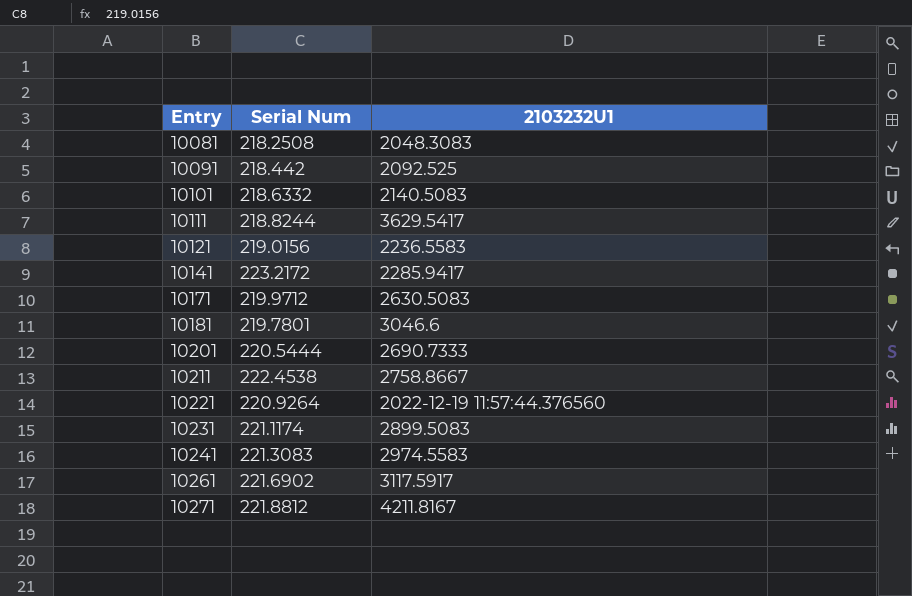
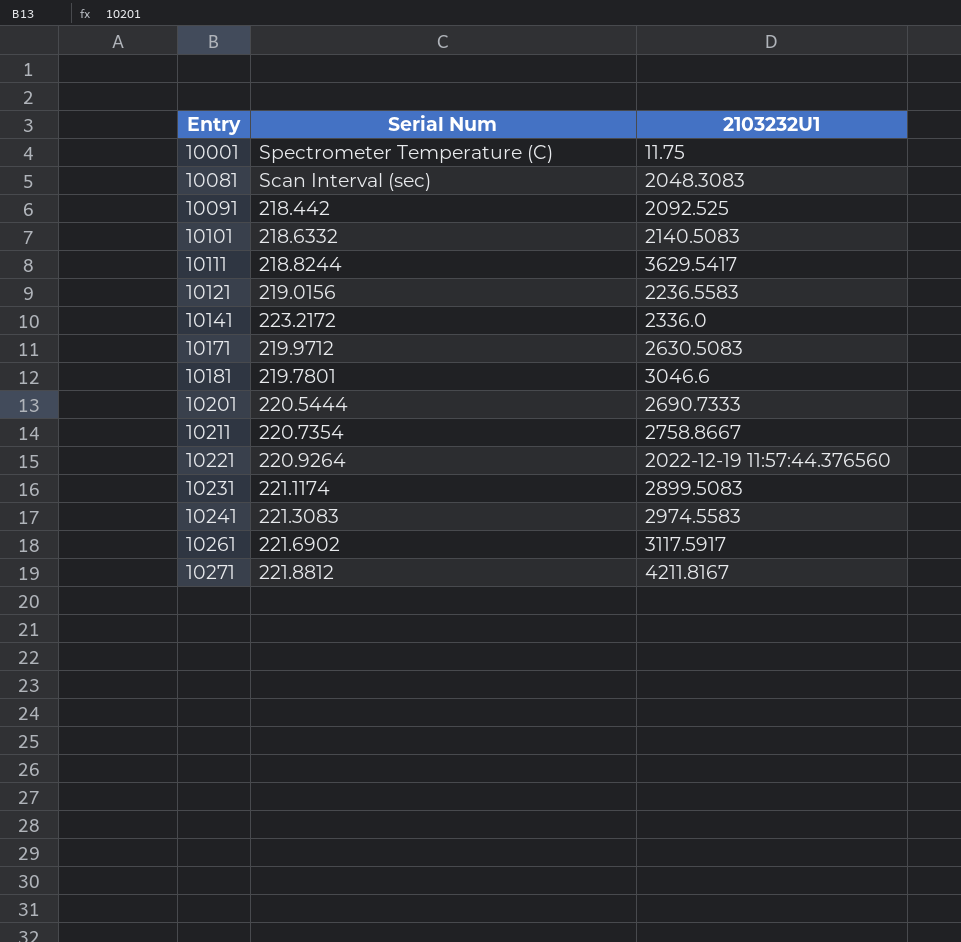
row 10001: none -> Spectrometer Temperature (C) | 11.75
10081 | Serial Num: 218.2508 -> Scan Interval (sec)
10141 | 2103232U1: 2285.9417 -> 2336.0
10211 | Serial Num: 222.4538 -> 220.7354

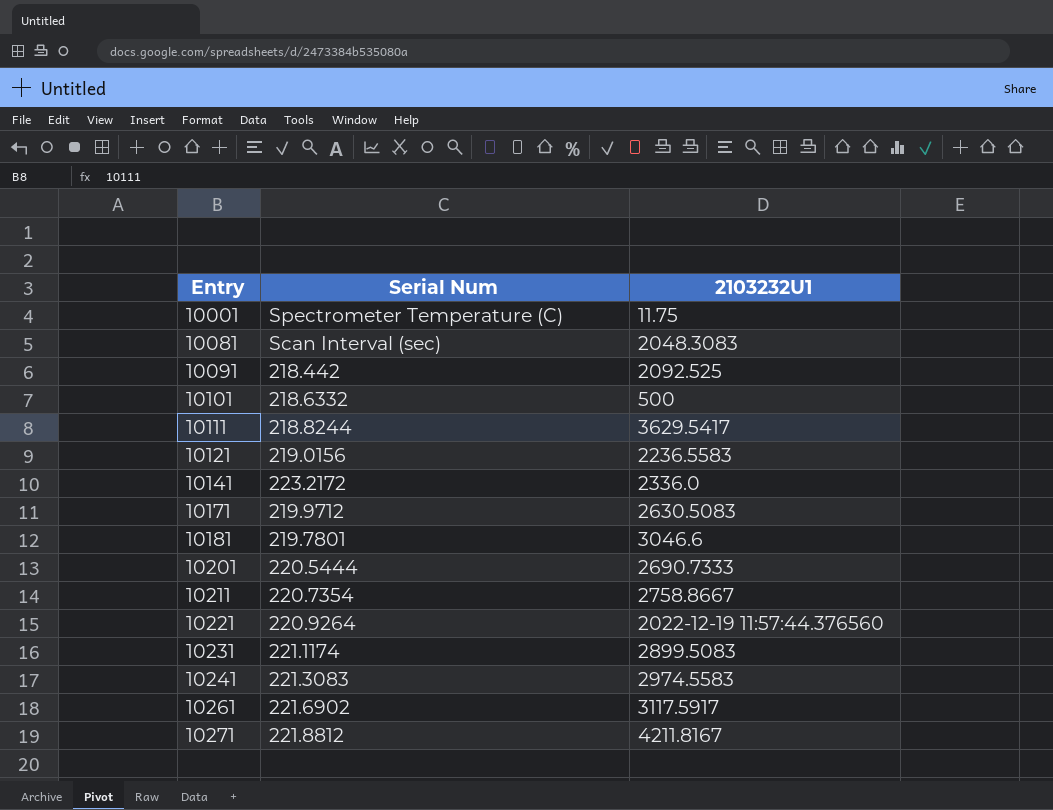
10101 | 2103232U1: 2140.5083 -> 500

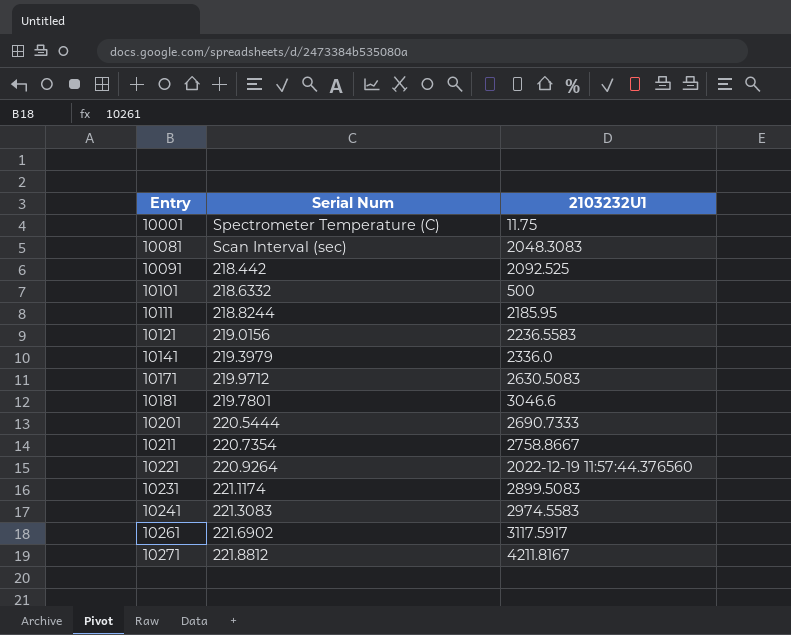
10111 | 2103232U1: 3629.5417 -> 2185.95
10141 | Serial Num: 223.2172 -> 219.3979

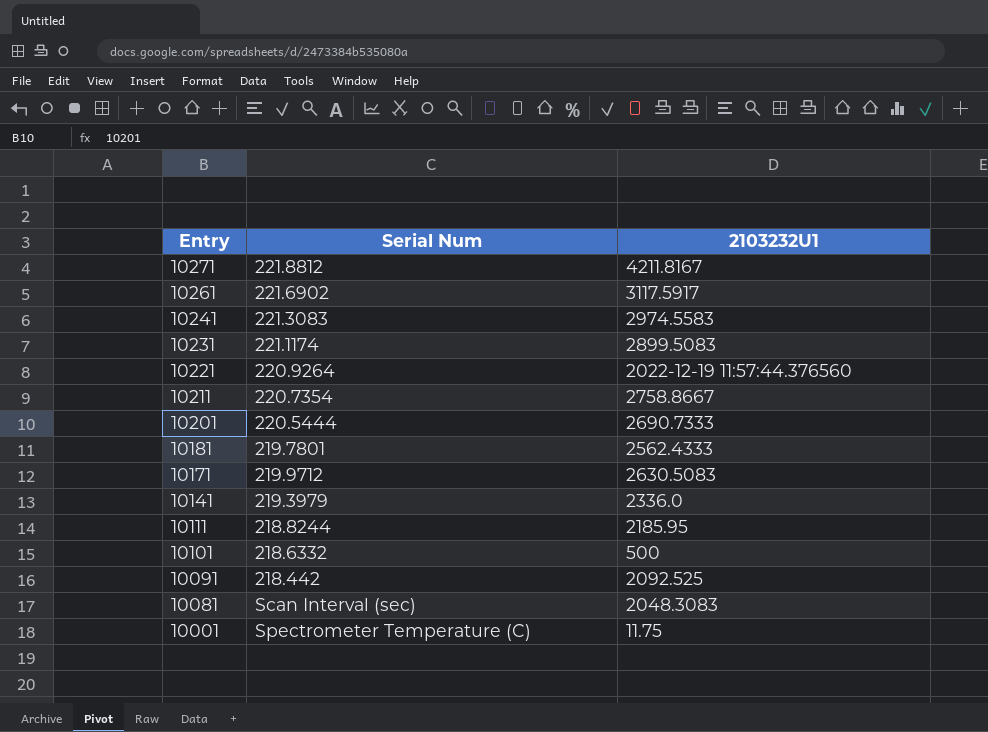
row order: Entry ascending -> Entry descending
row 10121: 219.0156 | 2236.5583 -> none
10181 | 2103232U1: 3046.6 -> 2562.4333

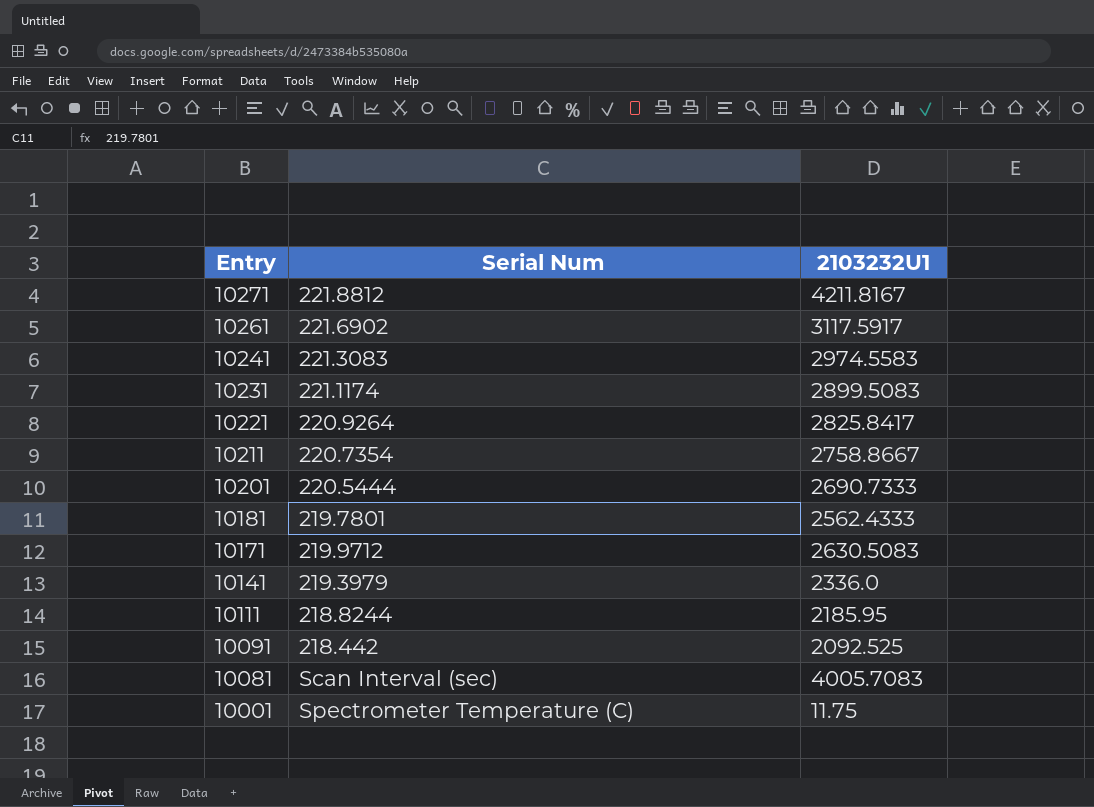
row 10101: 218.6332 | 500 -> none
10221 | 2103232U1: 2022-12-19 11:57:44.376560 -> 2825.8417
10081 | 2103232U1: 2048.3083 -> 4005.7083

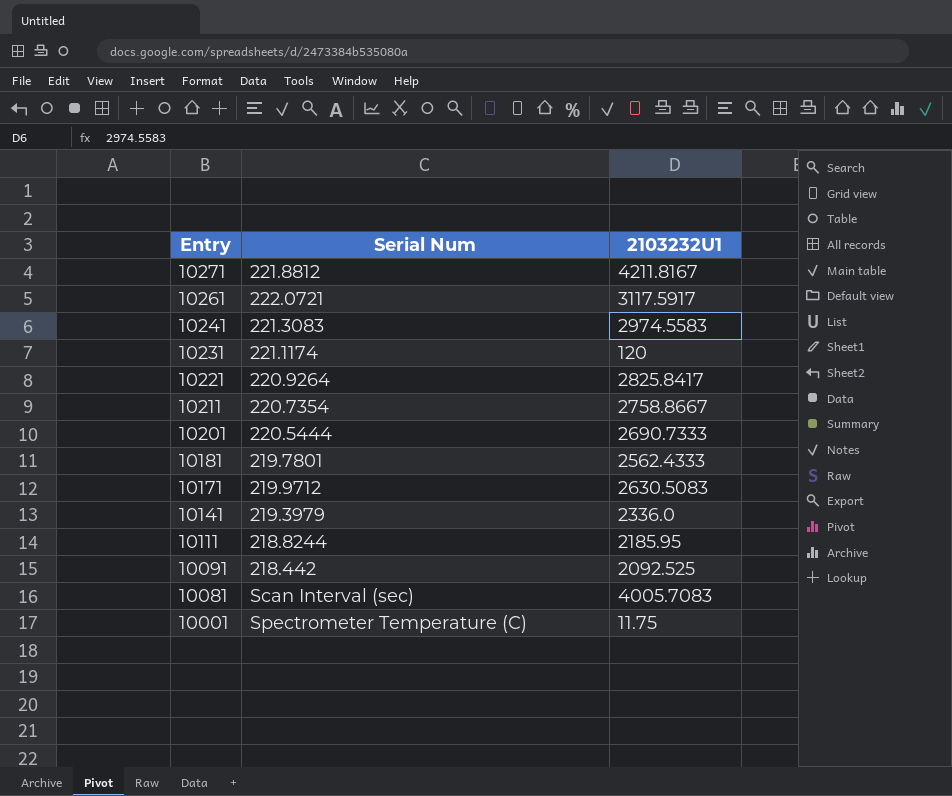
10261 | Serial Num: 221.6902 -> 222.0721
10231 | 2103232U1: 2899.5083 -> 120

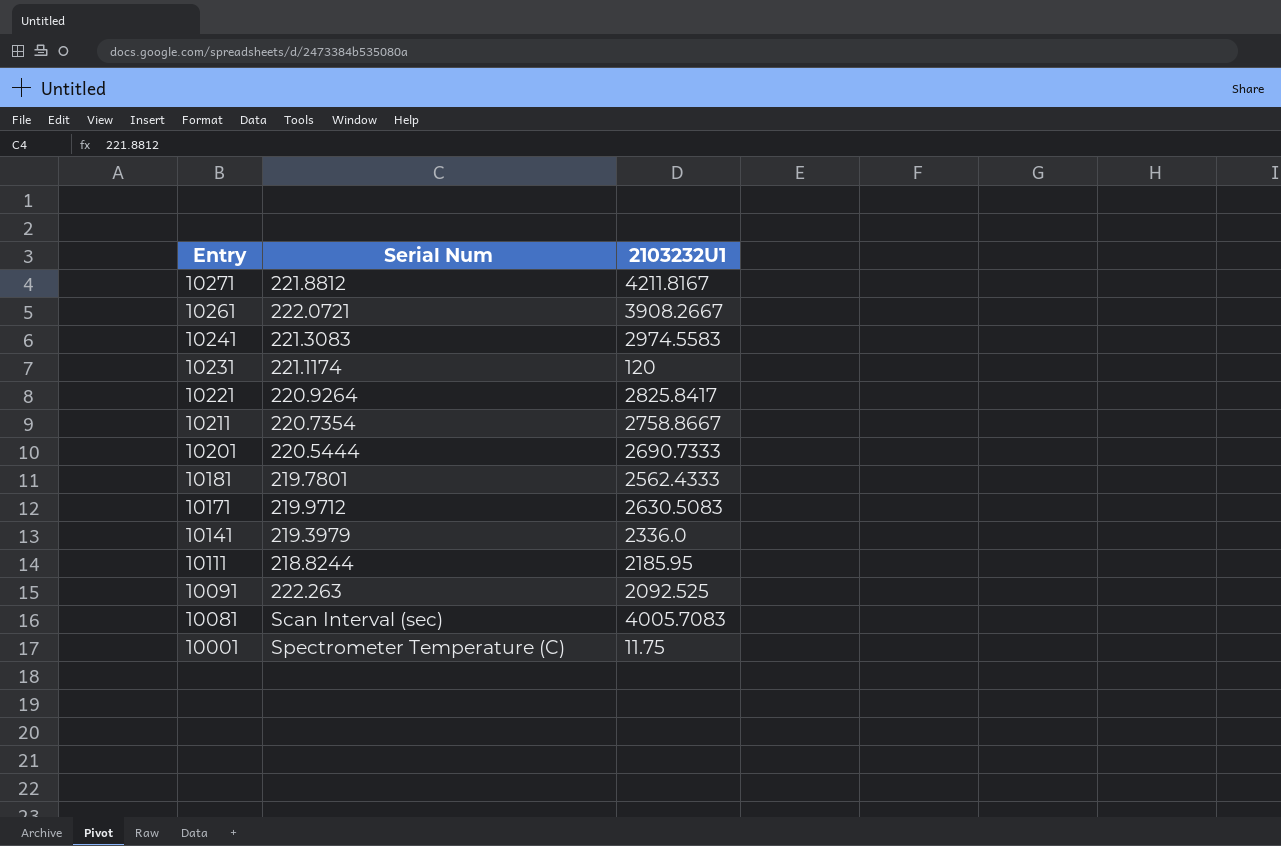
10261 | 2103232U1: 3117.5917 -> 3908.2667
10091 | Serial Num: 218.442 -> 222.263

